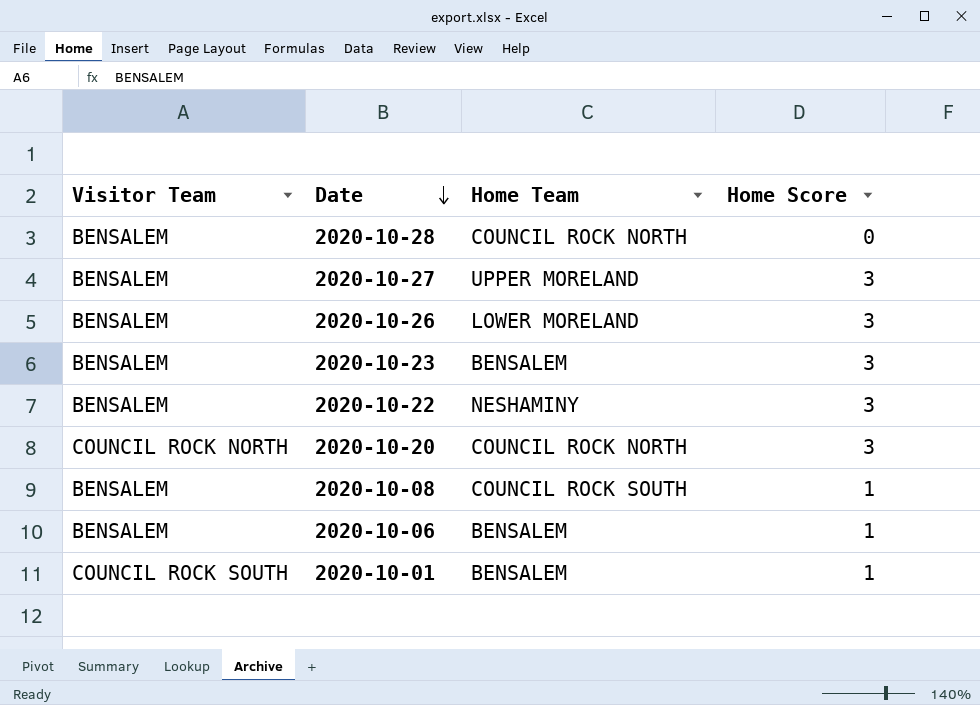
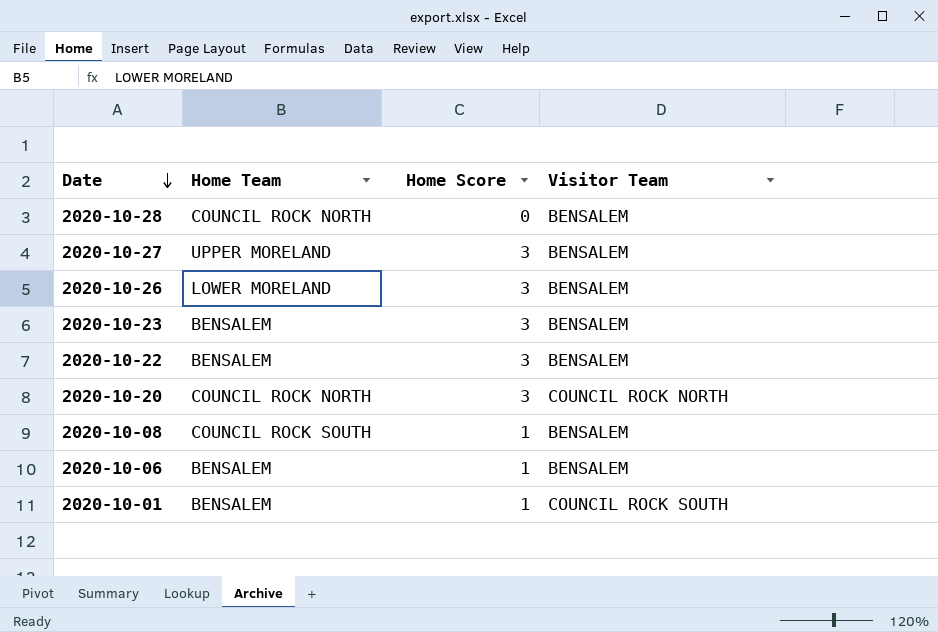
column Visitor Team | position: 1 -> 4
2020-10-22 | Home Team: NESHAMINY -> BENSALEM

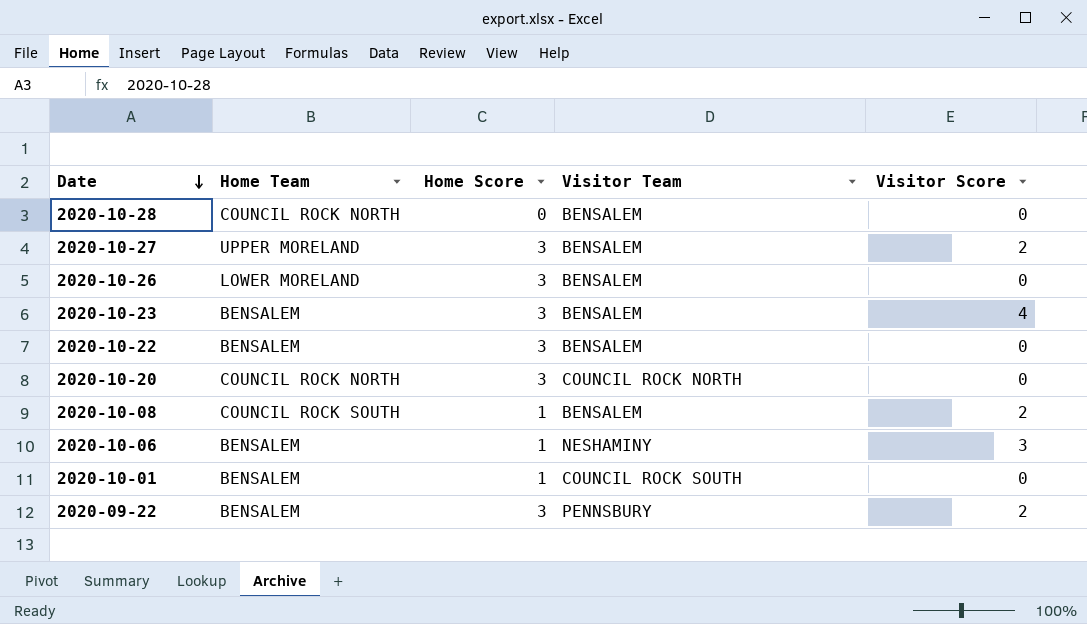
column Visitor Score | position: none -> 5
2020-10-06 | Visitor Team: BENSALEM -> NESHAMINY
row 2020-09-22: none -> BENSALEM | 3 | PENNSBURY | 2

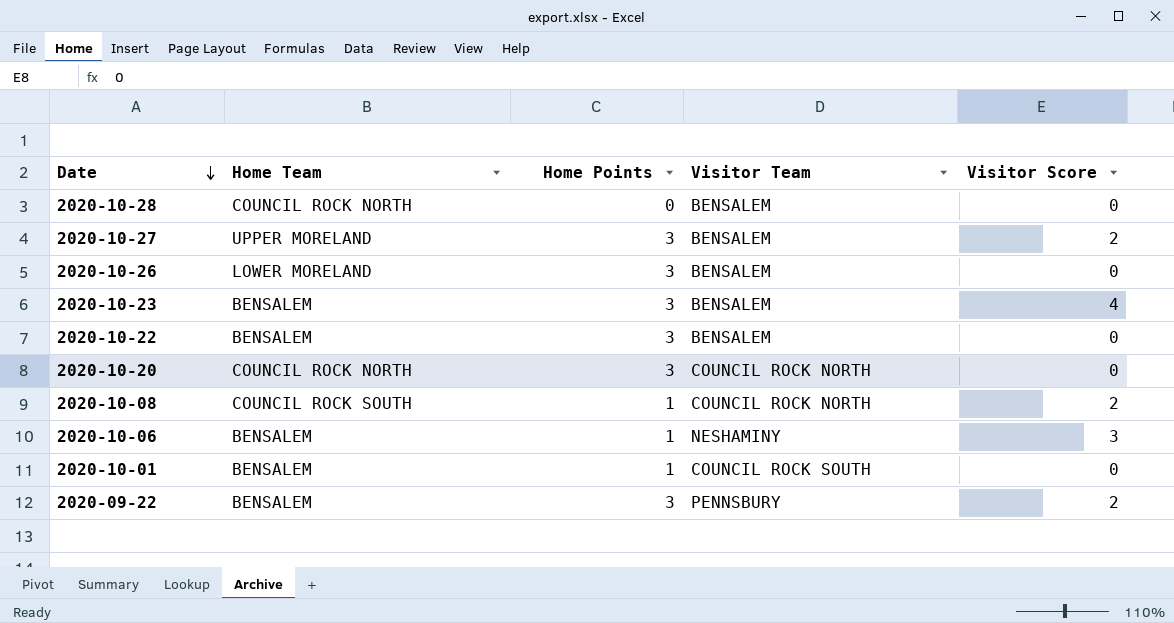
column name: Home Score -> Home Points
2020-10-08 | Visitor Team: BENSALEM -> COUNCIL ROCK NORTH

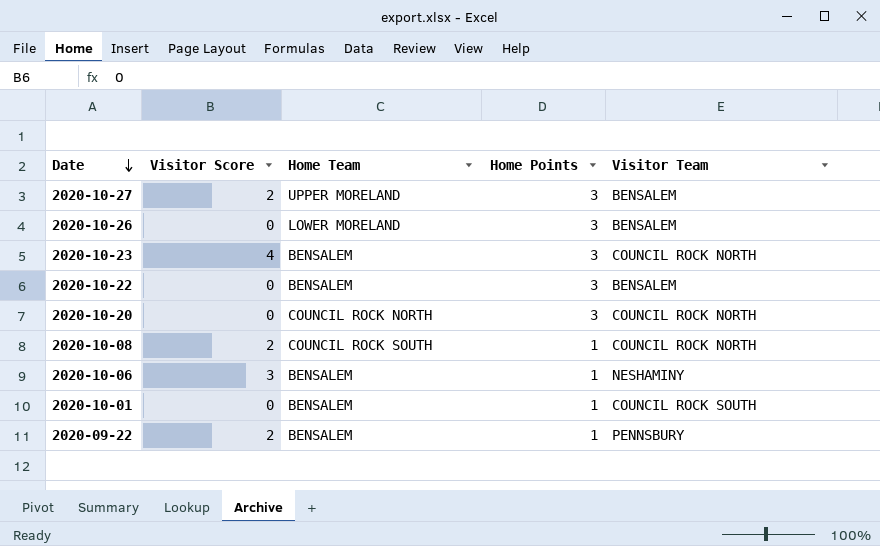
column Visitor Score | position: 5 -> 2
row 2020-10-28: COUNCIL ROCK NORTH | 0 | BENSALEM | 0 -> none
2020-10-23 | Visitor Team: BENSALEM -> COUNCIL ROCK NORTH
2020-09-22 | Home Points: 3 -> 1

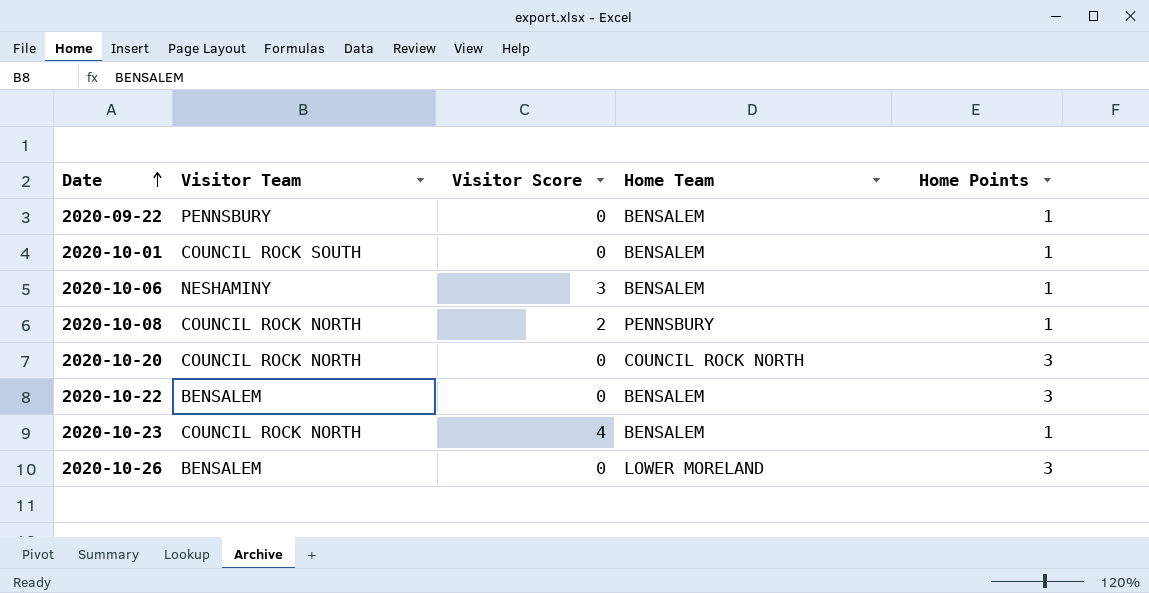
row order: Date descending -> Date ascending
column Visitor Team | position: 5 -> 2
row 2020-10-27: 2 | UPPER MORELAND | 3 | BENSALEM -> none
2020-09-22 | Visitor Score: 2 -> 0
2020-10-08 | Home Team: COUNCIL ROCK SOUTH -> PENNSBURY
2020-10-23 | Home Points: 3 -> 1

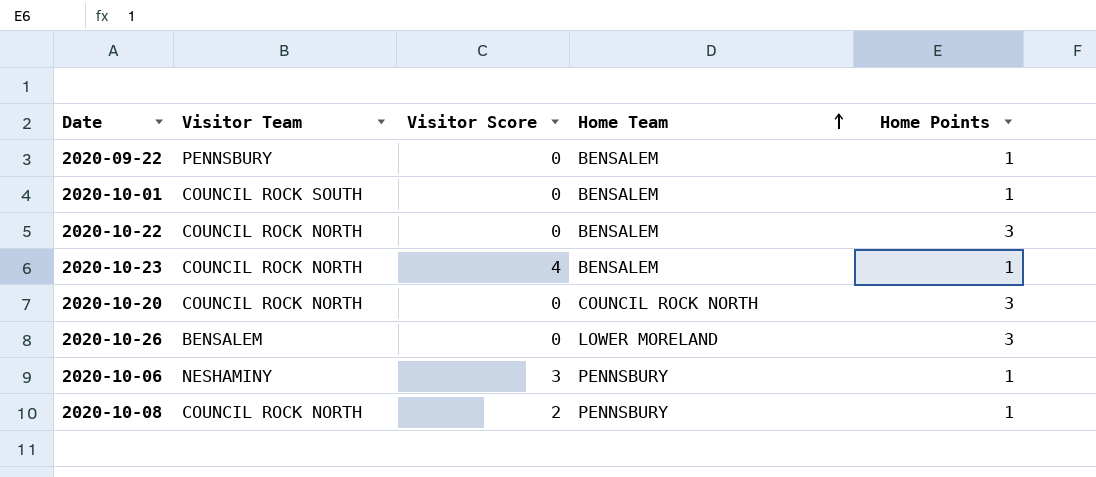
row order: Date ascending -> Home Team ascending
2020-10-22 | Visitor Team: BENSALEM -> COUNCIL ROCK NORTH
2020-10-06 | Home Team: BENSALEM -> PENNSBURY

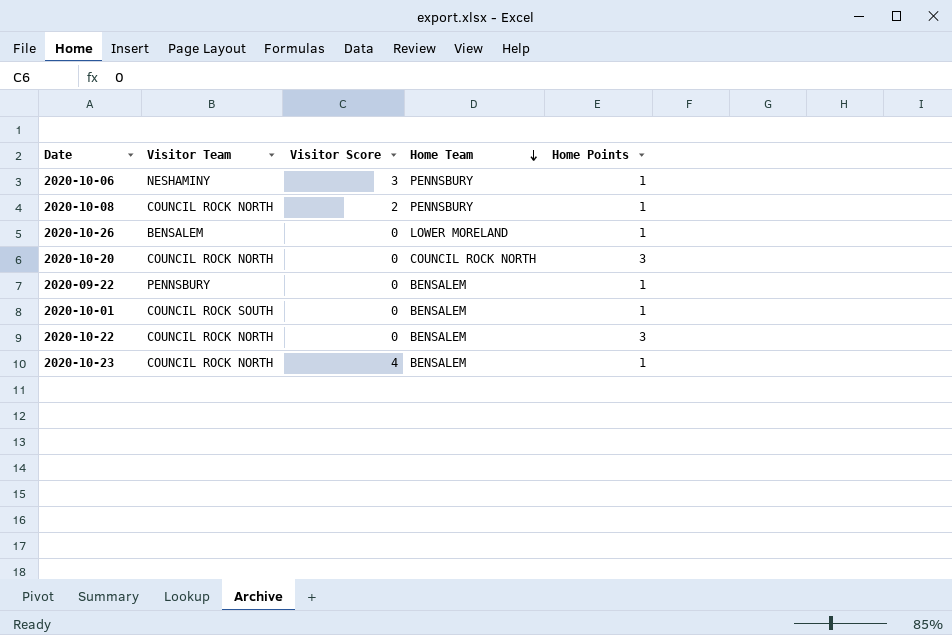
row order: Home Team ascending -> Home Team descending
2020-10-26 | Home Points: 3 -> 1

